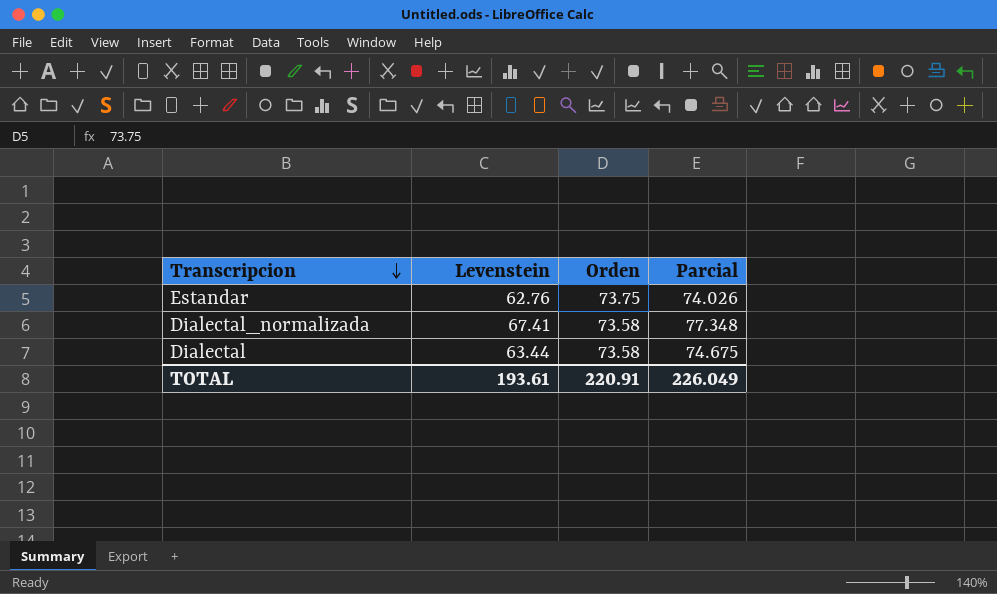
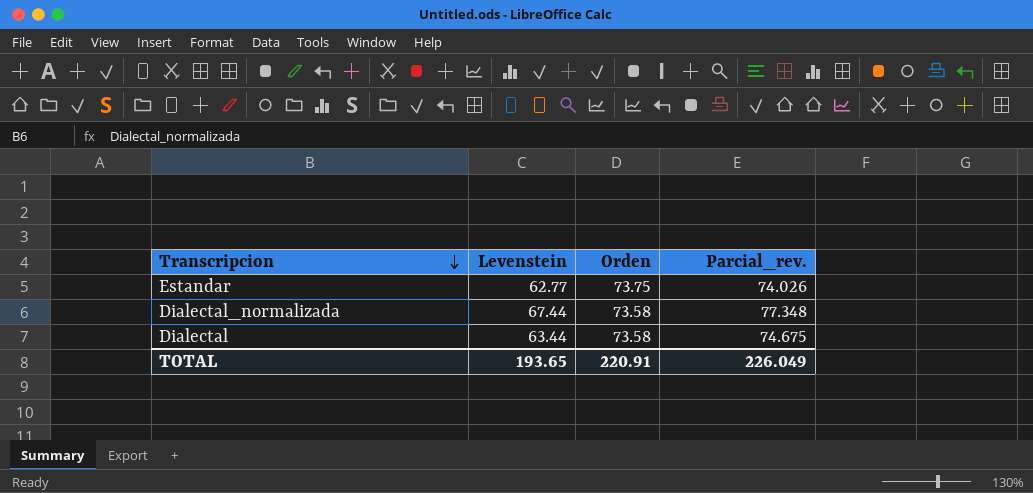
column name: Parcial -> Parcial_rev.
Estandar | Levenstein: 62.76 -> 62.77
Dialectal_normalizada | Levenstein: 67.41 -> 67.44
TOTAL | Levenstein: 193.61 -> 193.65

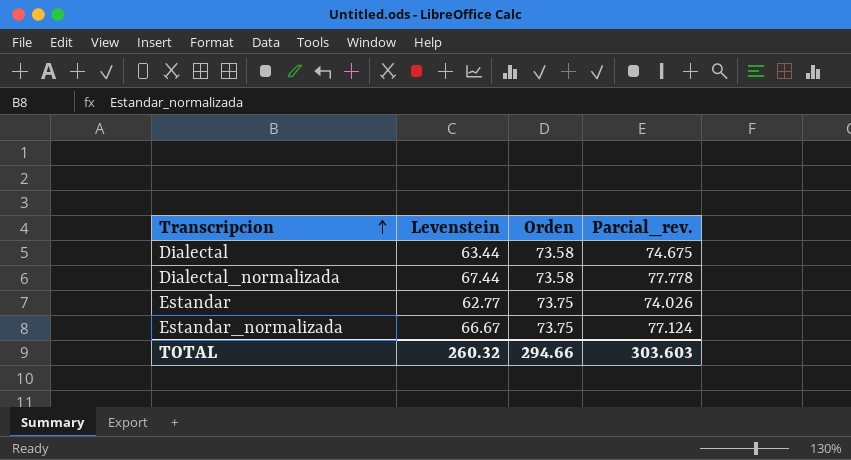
row order: Transcripcion descending -> Transcripcion ascending
Dialectal_normalizada | Parcial_rev.: 77.348 -> 77.778
row Estandar_normalizada: none -> 66.67 | 73.75 | 77.124
TOTAL | Levenstein: 193.65 -> 260.32
TOTAL | Orden: 220.91 -> 294.66
TOTAL | Parcial_rev.: 226.049 -> 303.603

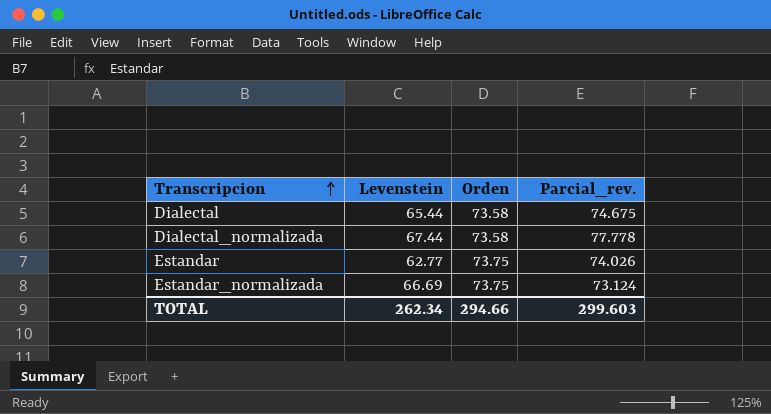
Dialectal | Levenstein: 63.44 -> 65.44
Estandar_normalizada | Levenstein: 66.67 -> 66.69
Estandar_normalizada | Parcial_rev.: 77.124 -> 73.124
TOTAL | Levenstein: 260.32 -> 262.34
TOTAL | Parcial_rev.: 303.603 -> 299.603

